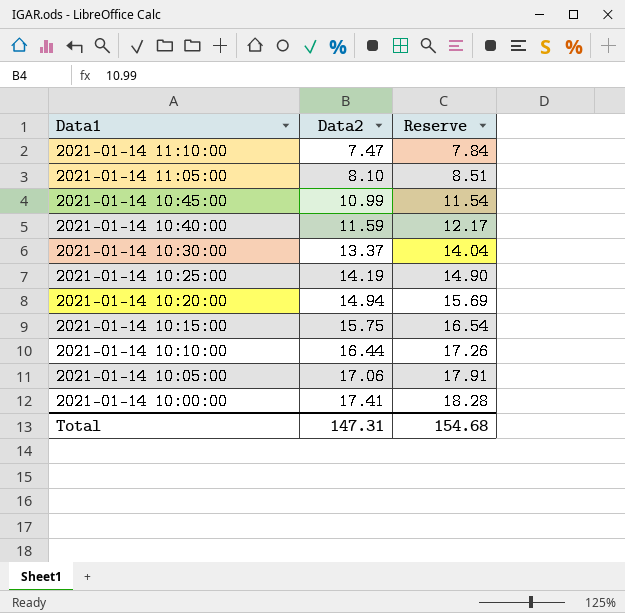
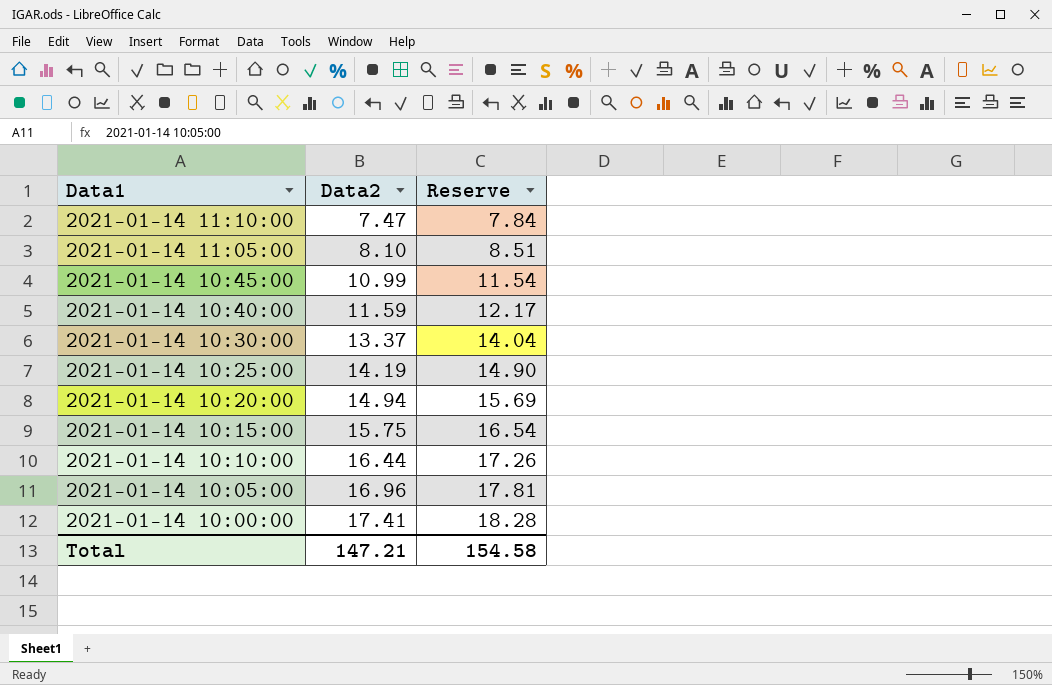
2021-01-14 10:05:00 | Data2: 17.06 -> 16.96
2021-01-14 10:05:00 | Reserve: 17.91 -> 17.81
Total | Data2: 147.31 -> 147.21
Total | Reserve: 154.68 -> 154.58

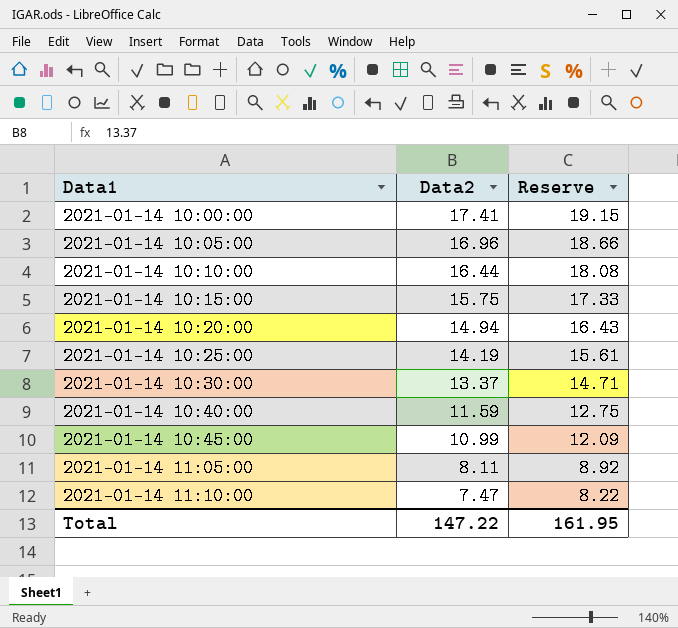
row order: Data1 descending -> Data1 ascending
column Reserve | formula: [Data2] * 1.05 -> [Data2] * 1.1
2021-01-14 11:05:00 | Data2: 8.10 -> 8.11
Total | Data2: 147.21 -> 147.22
Total | Reserve: 154.58 -> 161.95

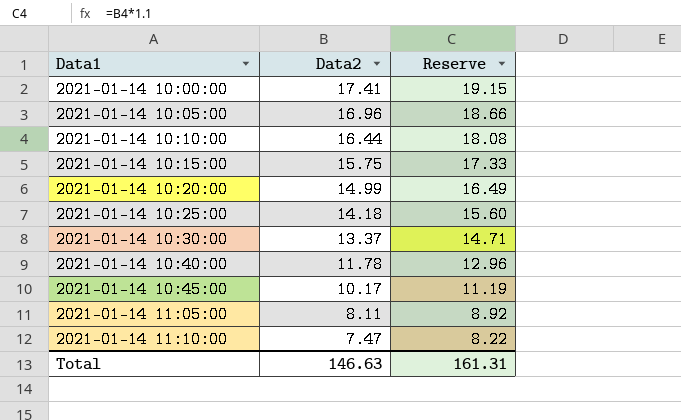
2021-01-14 10:20:00 | Data2: 14.94 -> 14.99
2021-01-14 10:20:00 | Reserve: 16.43 -> 16.49
2021-01-14 10:25:00 | Data2: 14.19 -> 14.18
2021-01-14 10:25:00 | Reserve: 15.61 -> 15.60
2021-01-14 10:40:00 | Data2: 11.59 -> 11.78
2021-01-14 10:40:00 | Reserve: 12.75 -> 12.96
2021-01-14 10:45:00 | Data2: 10.99 -> 10.17
2021-01-14 10:45:00 | Reserve: 12.09 -> 11.19
Total | Data2: 147.22 -> 146.63
Total | Reserve: 161.95 -> 161.31

